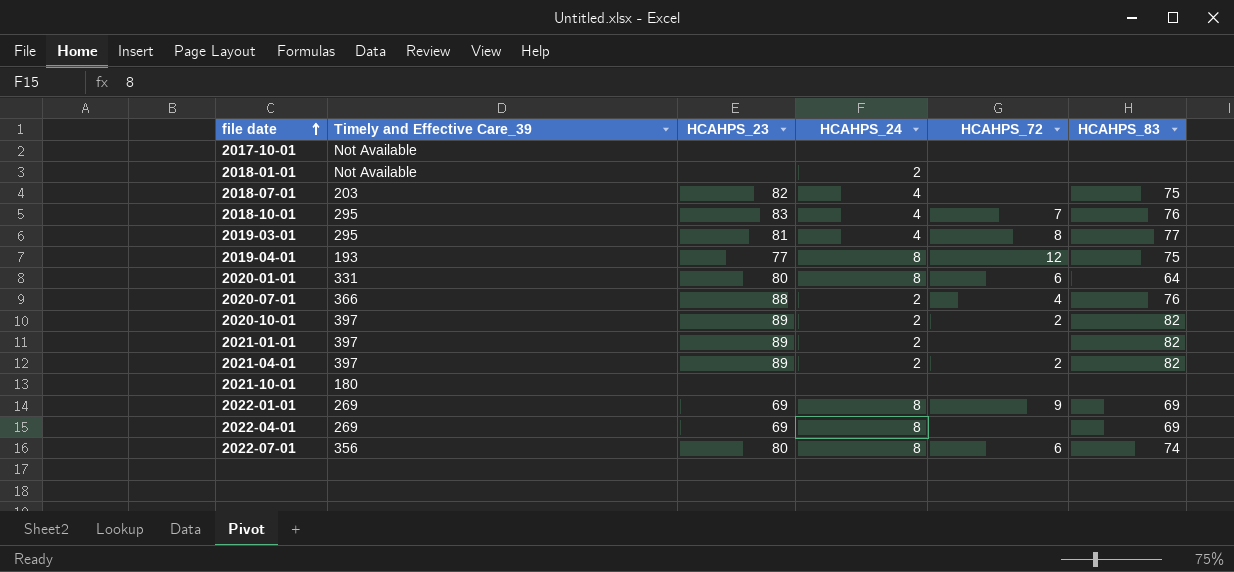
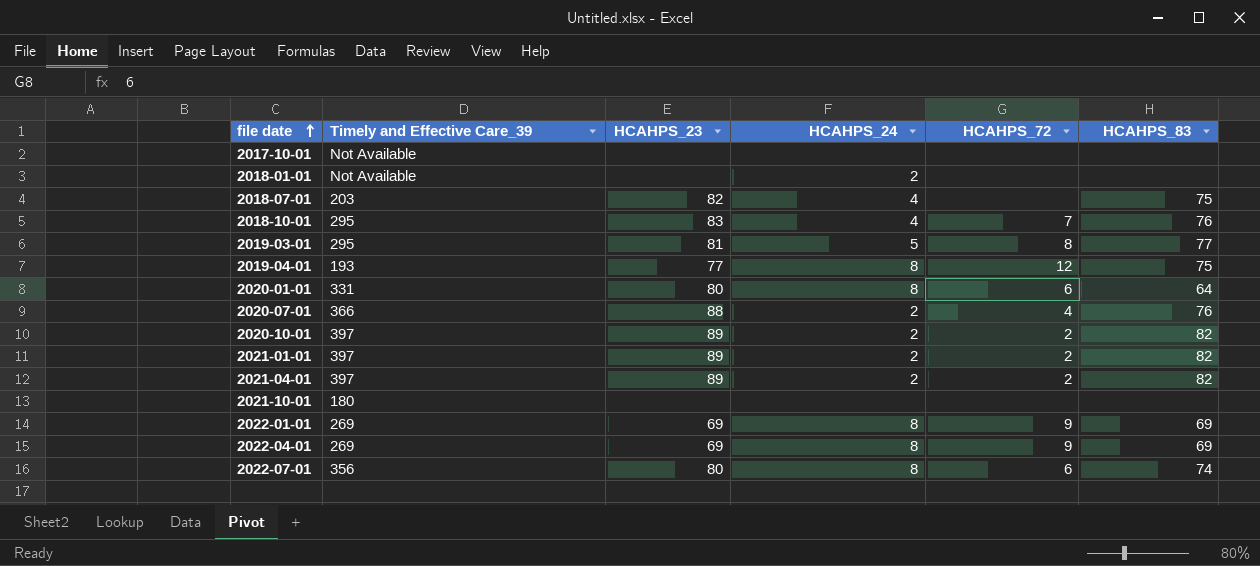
2019-03-01 | HCAHPS_24: 4 -> 5
2021-01-01 | HCAHPS_72: none -> 2
2022-04-01 | HCAHPS_72: none -> 9

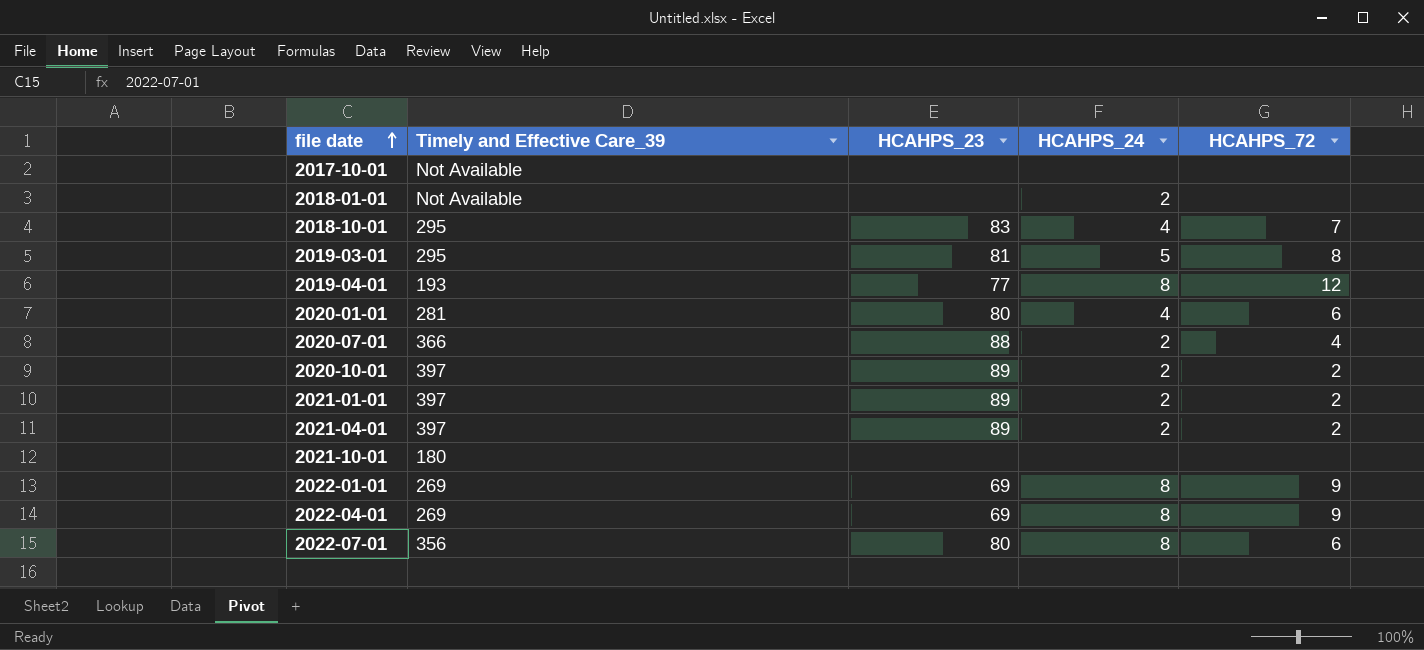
column HCAHPS_83 | position: 6 -> none
row 2018-07-01: 203 | 82 | 4 | none | 75 -> none
2020-01-01 | Timely and Effective Care_39: 331 -> 281
2020-01-01 | HCAHPS_24: 8 -> 4

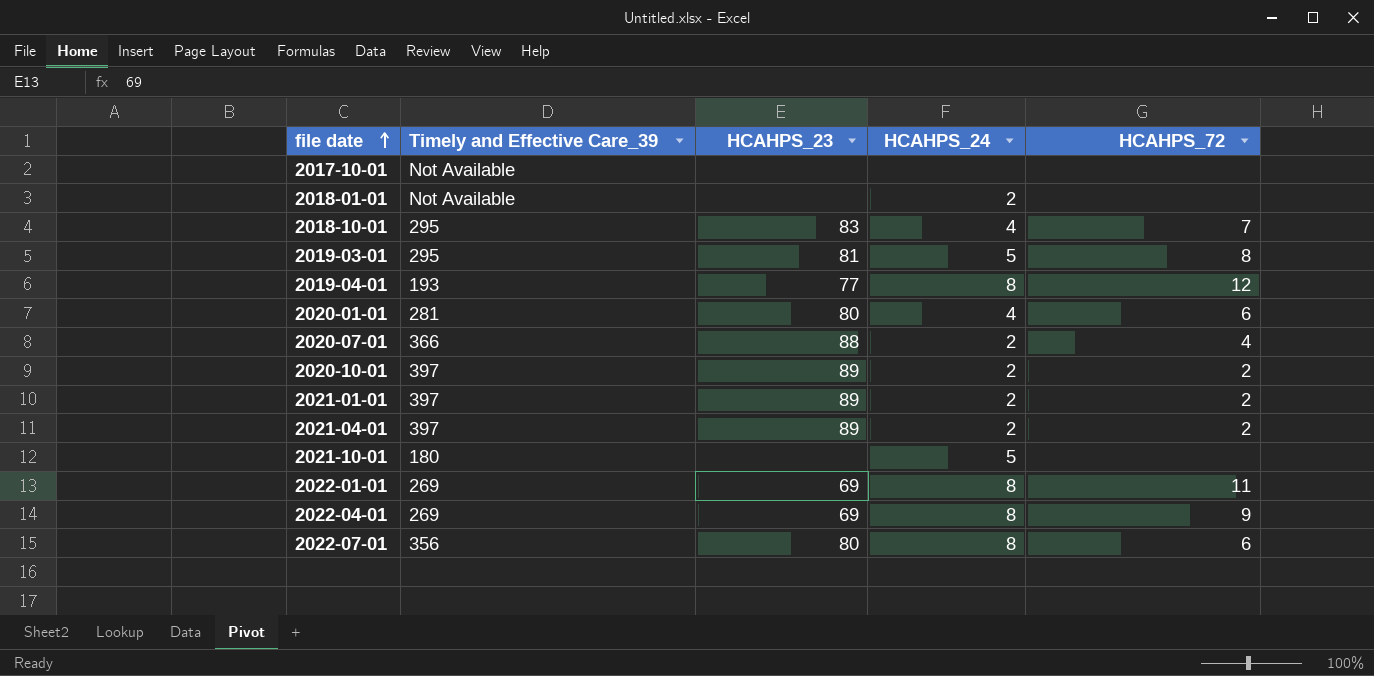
2021-10-01 | HCAHPS_24: none -> 5
2022-01-01 | HCAHPS_72: 9 -> 11

